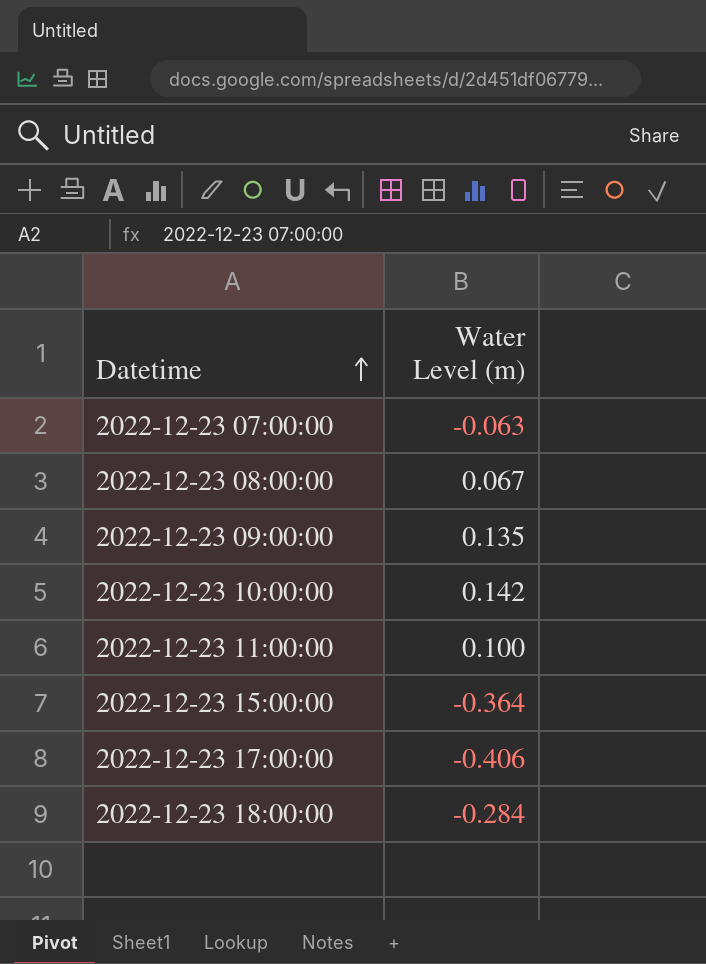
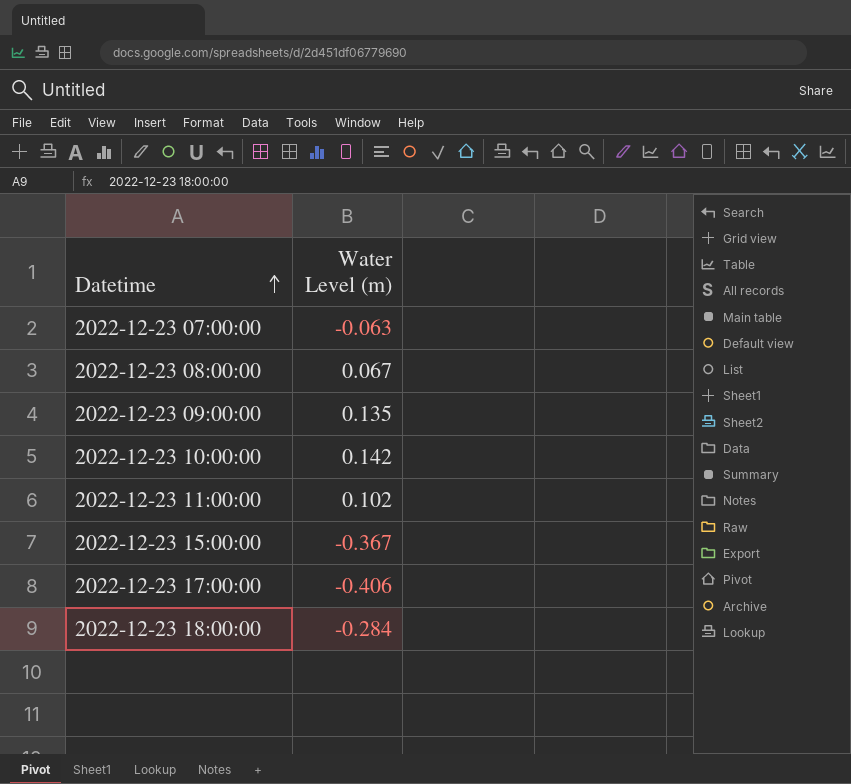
2022-12-23 11:00:00 | Water Level (m): 0.100 -> 0.102
2022-12-23 15:00:00 | Water Level (m): -0.364 -> -0.367

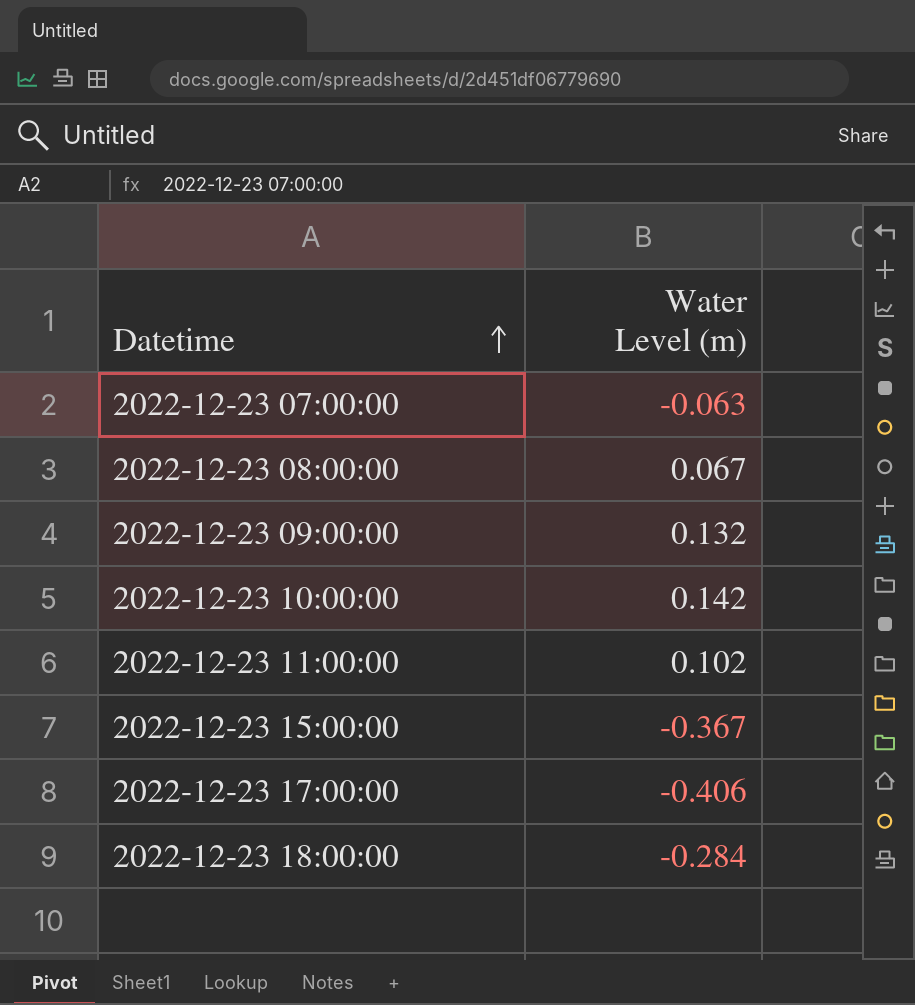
2022-12-23 09:00:00 | Water Level (m): 0.135 -> 0.132

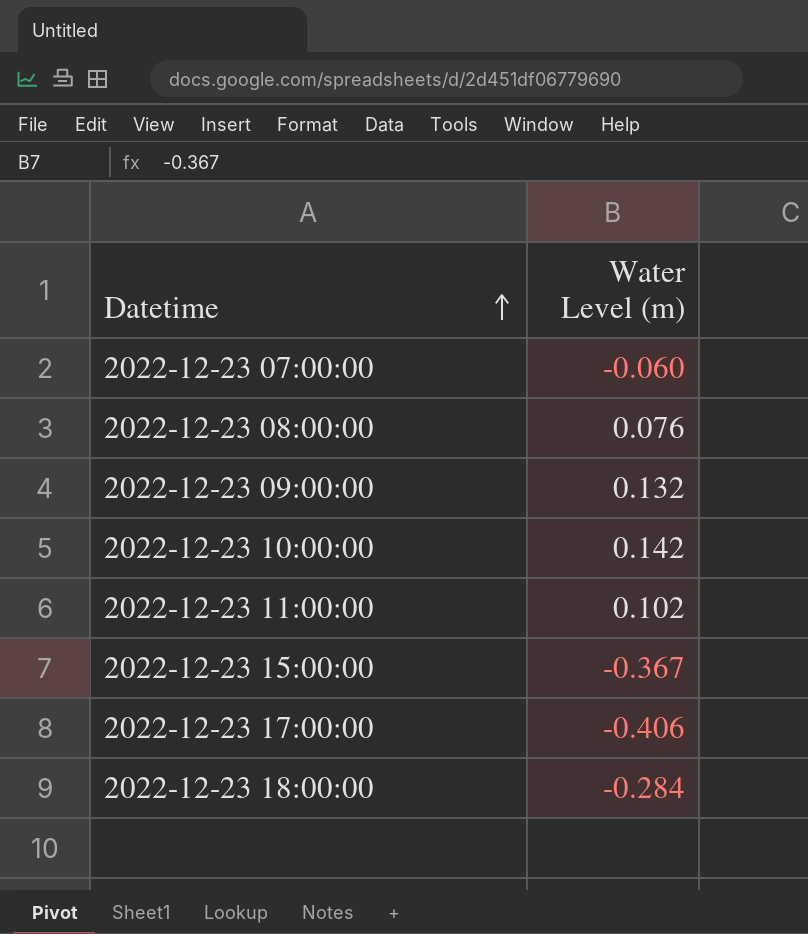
2022-12-23 07:00:00 | Water Level (m): -0.063 -> -0.060
2022-12-23 08:00:00 | Water Level (m): 0.067 -> 0.076

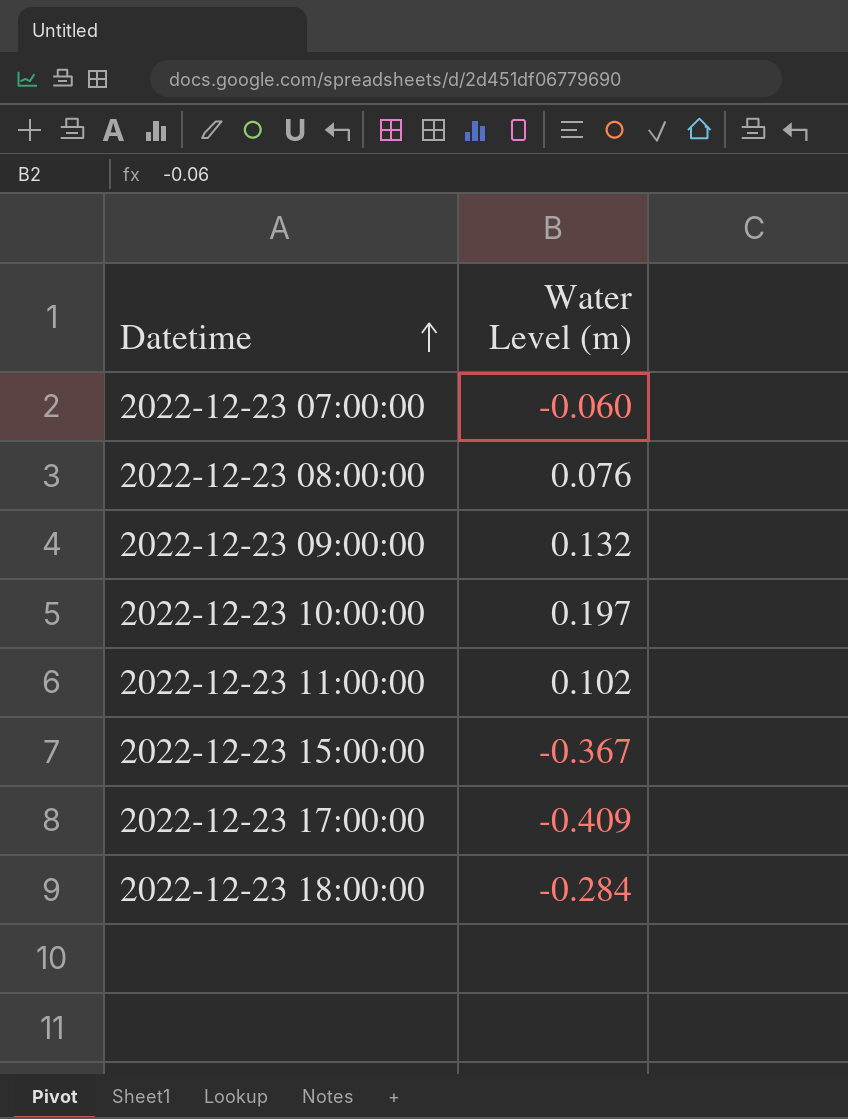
2022-12-23 10:00:00 | Water Level (m): 0.142 -> 0.197
2022-12-23 17:00:00 | Water Level (m): -0.406 -> -0.409

